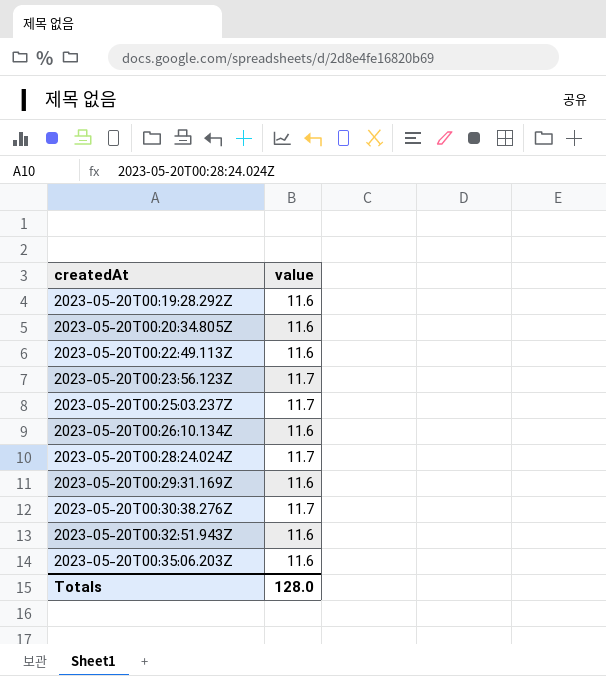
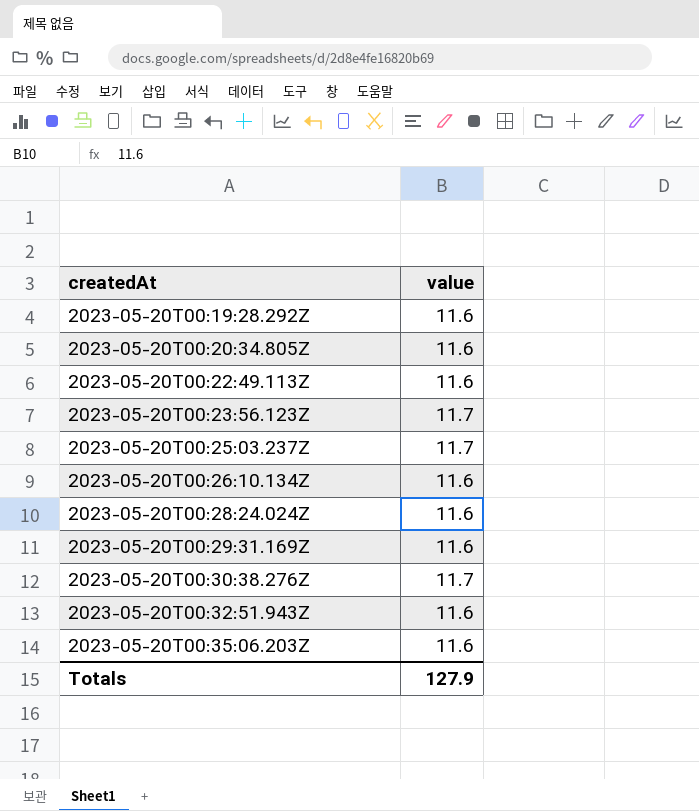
2023-05-20T00:28:24.024Z | value: 11.7 -> 11.6
Totals | value: 128.0 -> 127.9

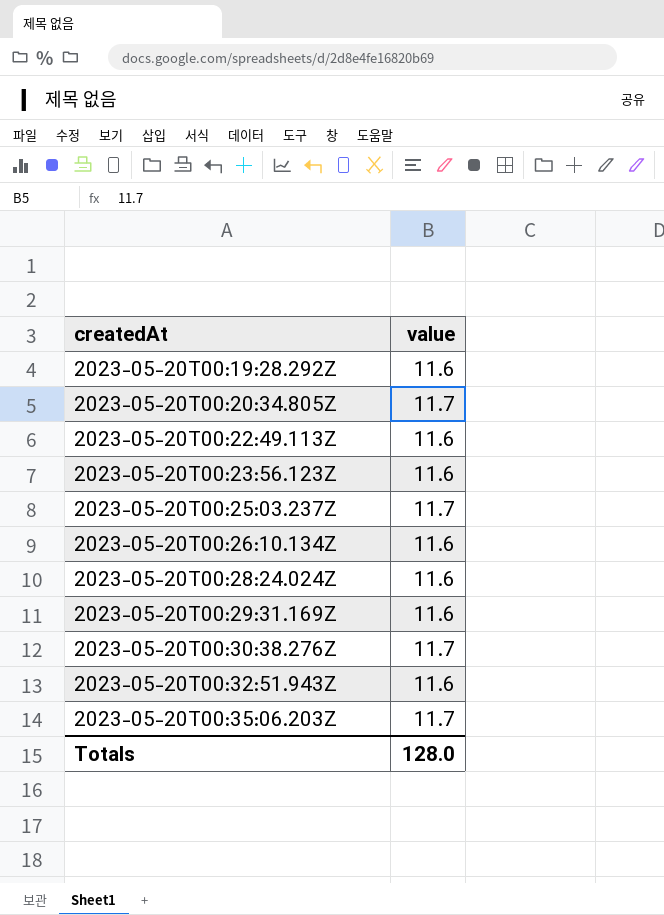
2023-05-20T00:20:34.805Z | value: 11.6 -> 11.7
2023-05-20T00:23:56.123Z | value: 11.7 -> 11.6
2023-05-20T00:35:06.203Z | value: 11.6 -> 11.7
Totals | value: 127.9 -> 128.0

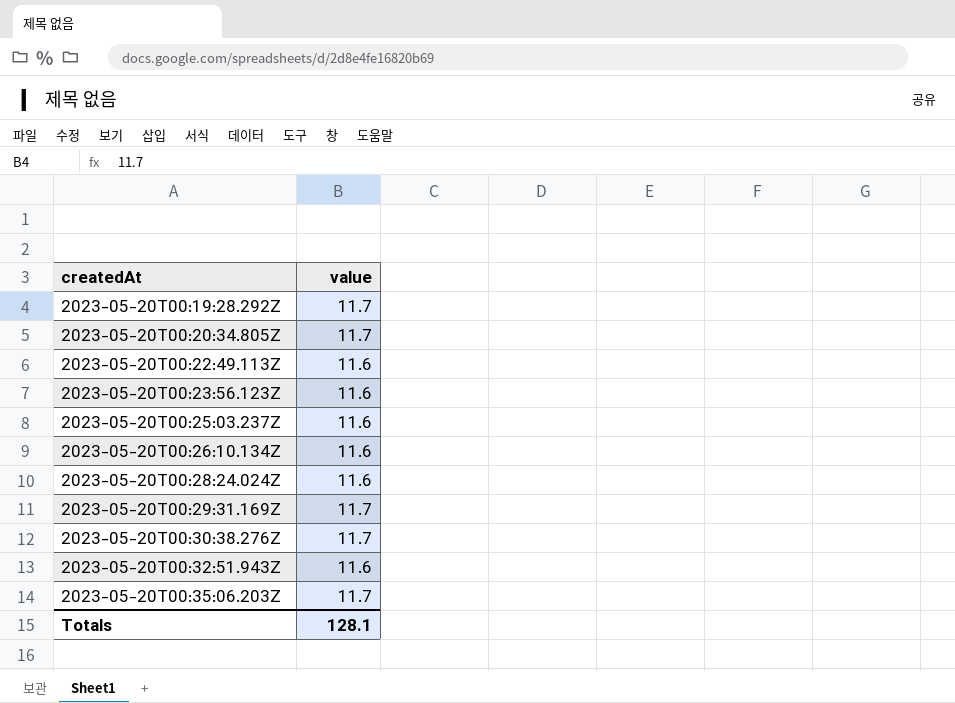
2023-05-20T00:19:28.292Z | value: 11.6 -> 11.7
2023-05-20T00:25:03.237Z | value: 11.7 -> 11.6
2023-05-20T00:29:31.169Z | value: 11.6 -> 11.7
Totals | value: 128.0 -> 128.1

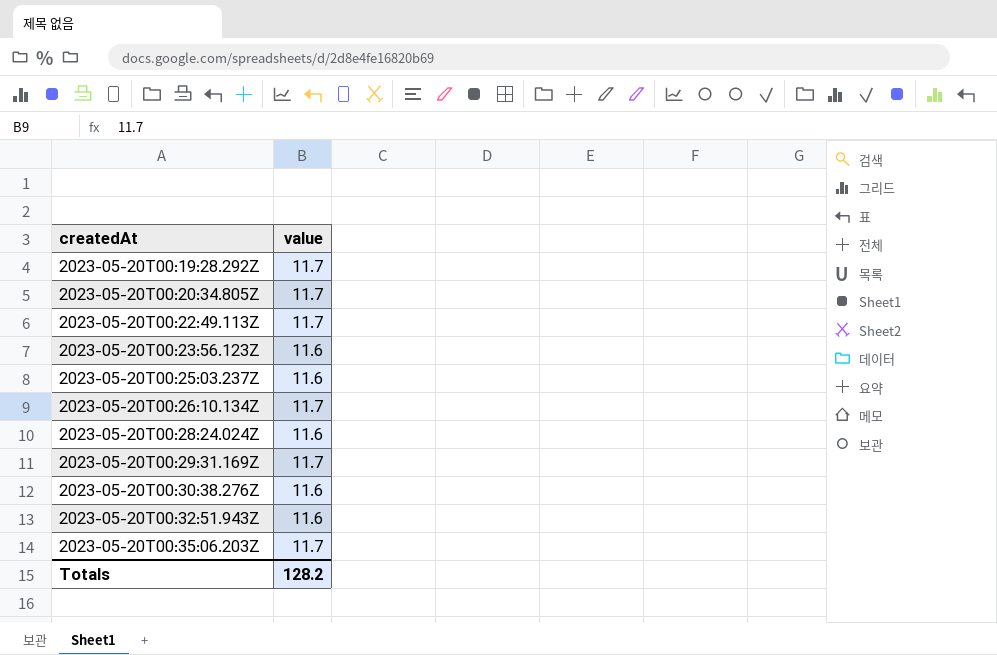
2023-05-20T00:22:49.113Z | value: 11.6 -> 11.7
2023-05-20T00:26:10.134Z | value: 11.6 -> 11.7
2023-05-20T00:30:38.276Z | value: 11.7 -> 11.6
Totals | value: 128.1 -> 128.2

